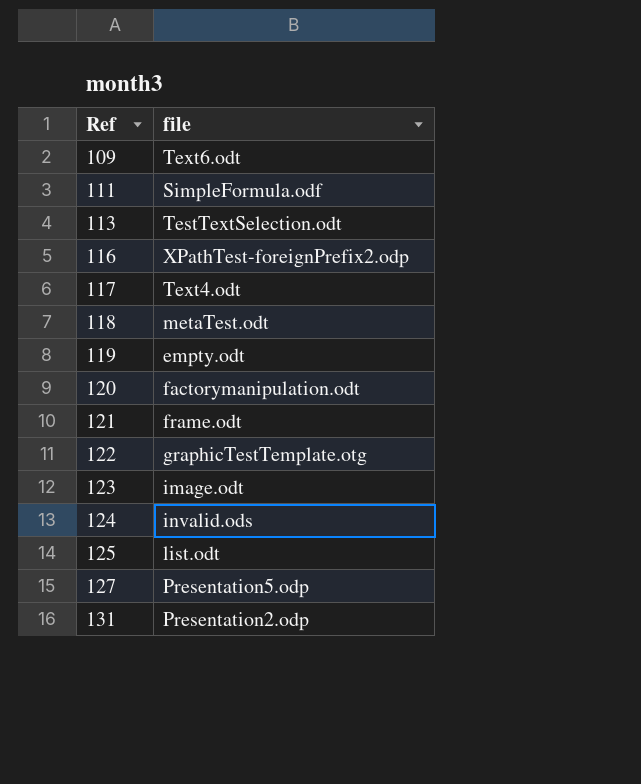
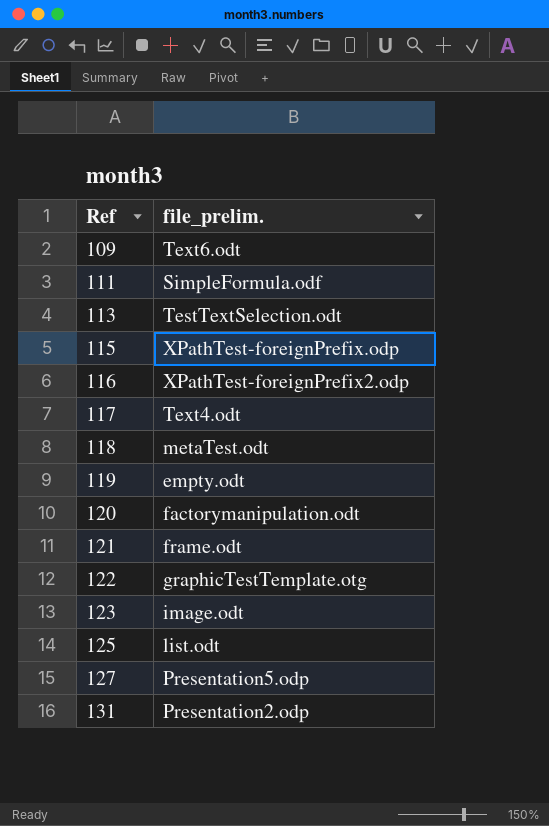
column name: file -> file_prelim.
row 124: invalid.ods -> none
row 115: none -> XPathTest-foreignPrefix.odp

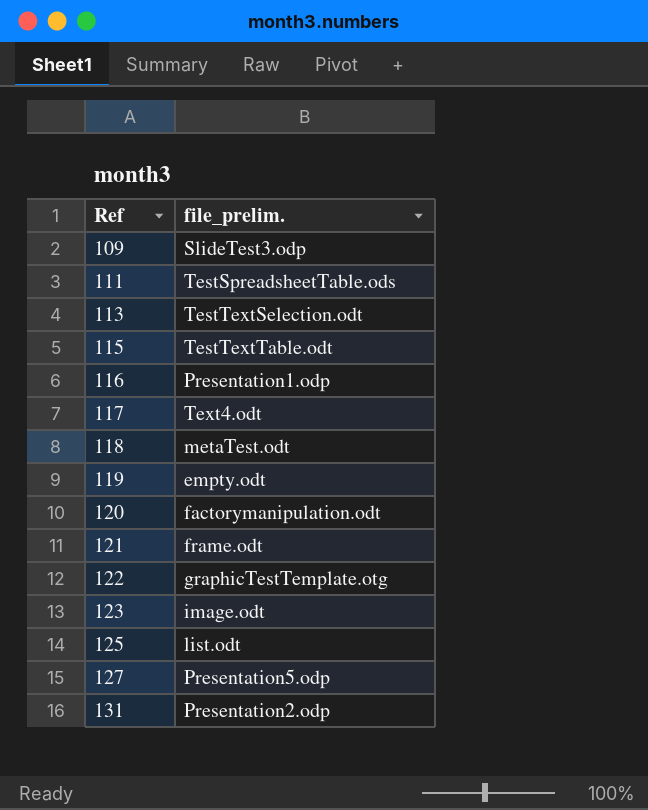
109 | file_prelim.: Text6.odt -> SlideTest3.odp
111 | file_prelim.: SimpleFormula.odf -> TestSpreadsheetTable.ods
115 | file_prelim.: XPathTest-foreignPrefix.odp -> TestTextTable.odt
116 | file_prelim.: XPathTest-foreignPrefix2.odp -> Presentation1.odp

